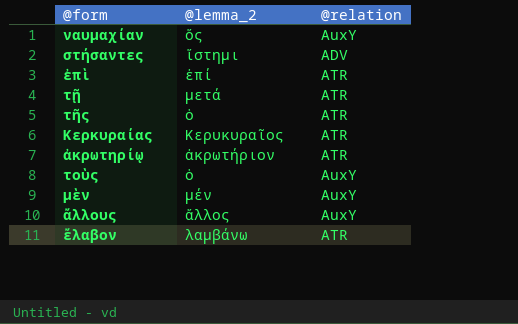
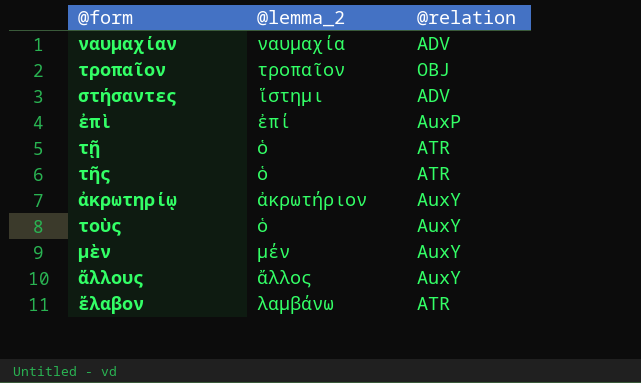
row Κερκυραίας: Κερυκυραῖος | ATR -> none
ναυμαχίαν | @lemma_2: ὅς -> ναυμαχία
ναυμαχίαν | @relation: AuxY -> ADV
row τροπαῖον: none -> τροπαῖον | OBJ
ἐπὶ | @relation: ATR -> AuxP
τῇ | @lemma_2: μετά -> ὁ
ἀκρωτηρίῳ | @relation: ATR -> AuxY

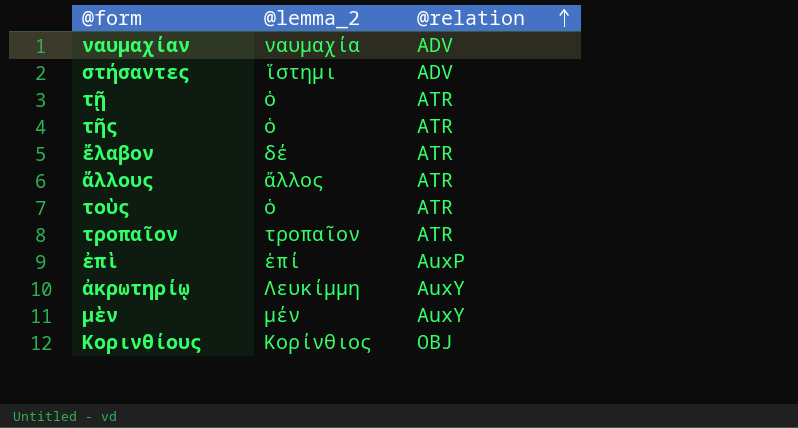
row order: none -> @relation ascending
ἔλαβον | @lemma_2: λαμβάνω -> δέ
ἄλλους | @relation: AuxY -> ATR
τοὺς | @relation: AuxY -> ATR
τροπαῖον | @relation: OBJ -> ATR
ἀκρωτηρίῳ | @lemma_2: ἀκρωτήριον -> Λευκίμμη
row Κορινθίους: none -> Κορίνθιος | OBJ

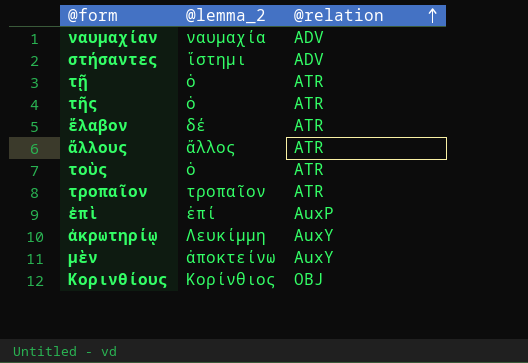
μὲν | @lemma_2: μέν -> ἀποκτείνω

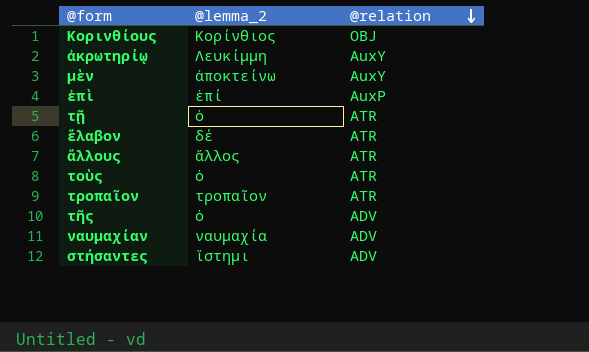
row order: @relation ascending -> @relation descending
τῆς | @relation: ATR -> ADV

